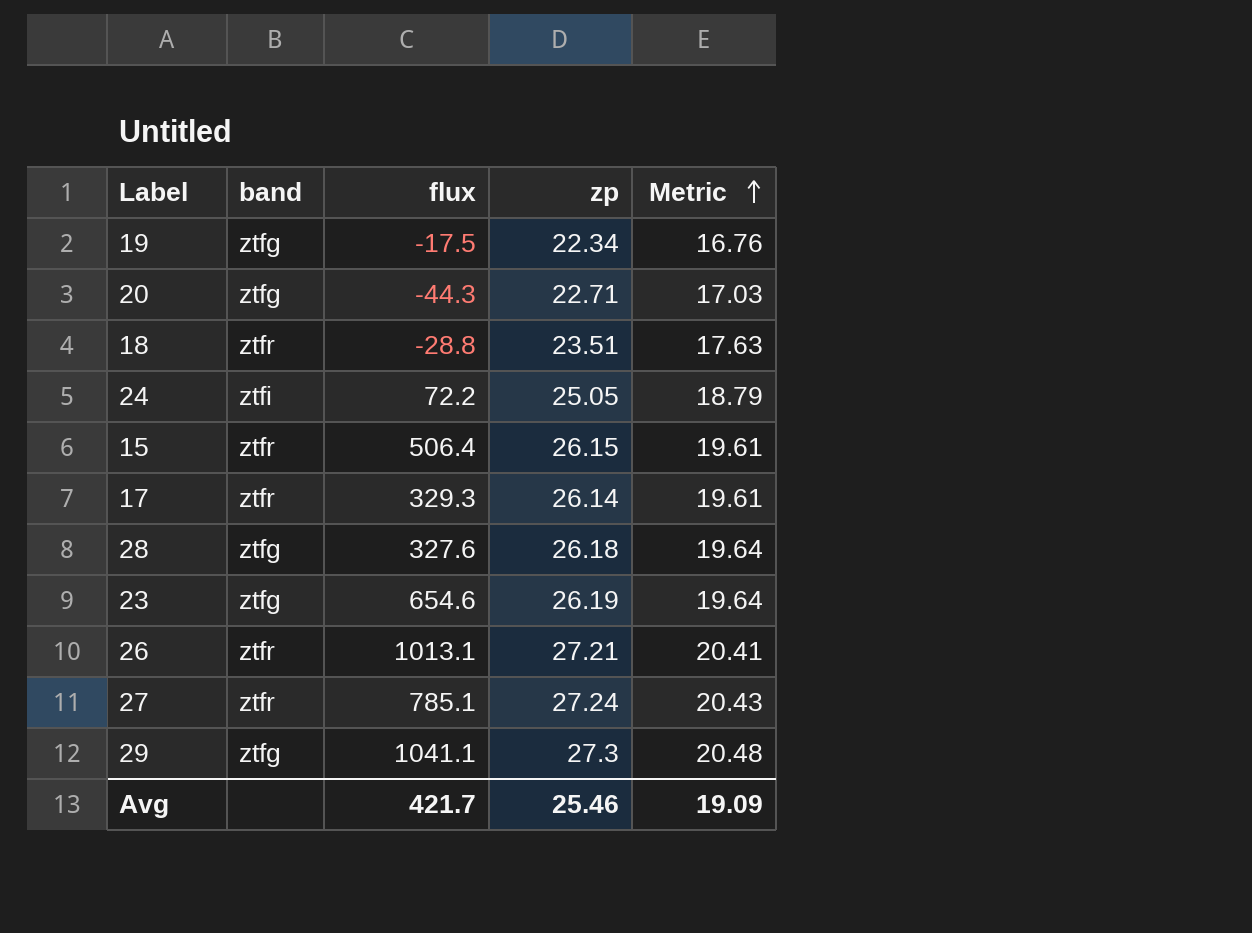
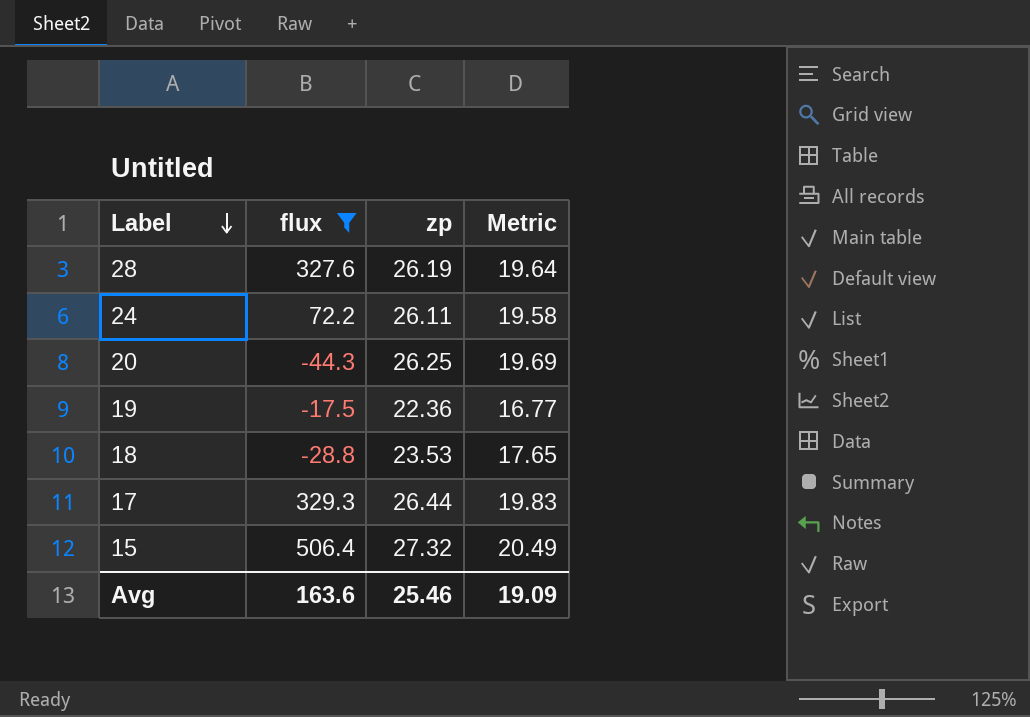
filter: none -> flux <= 506.4
row order: Metric ascending -> Label descending
column band | position: 2 -> none
28 | zp: 26.18 -> 26.19
24 | zp: 25.05 -> 26.11
24 | Metric: 18.79 -> 19.58
20 | zp: 22.71 -> 26.25
20 | Metric: 17.03 -> 19.69
19 | zp: 22.34 -> 22.36
19 | Metric: 16.76 -> 16.77
18 | zp: 23.51 -> 23.53
18 | Metric: 17.63 -> 17.65
17 | zp: 26.14 -> 26.44
17 | Metric: 19.61 -> 19.83
15 | zp: 26.15 -> 27.32
15 | Metric: 19.61 -> 20.49
Avg | flux: 421.7 -> 163.6

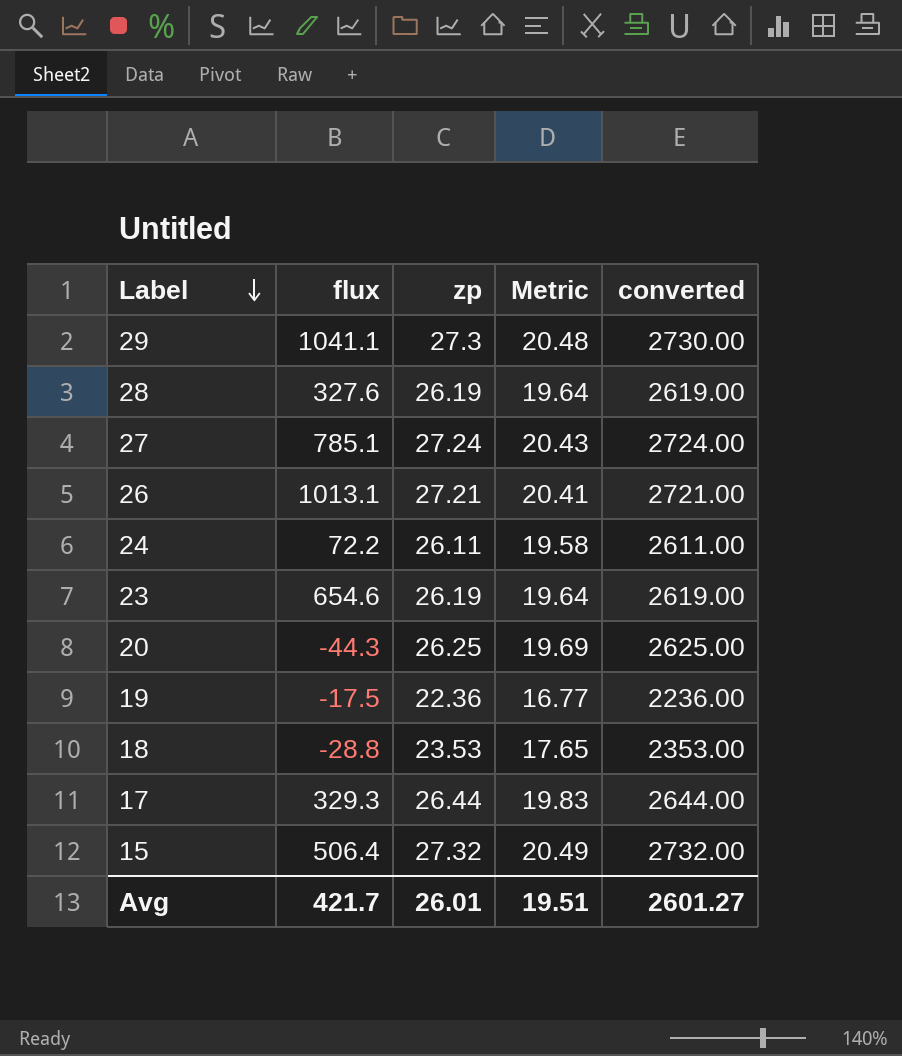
filter: flux <= 506.4 -> none
column converted | formula: none -> [zp] * 100
Avg | flux: 163.6 -> 421.7
Avg | zp: 25.46 -> 26.01
Avg | Metric: 19.09 -> 19.51

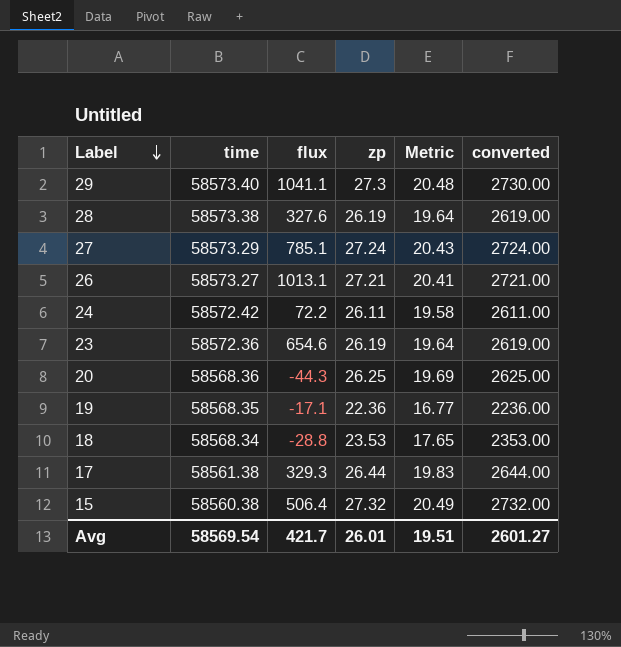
column time | position: none -> 2
19 | flux: -17.5 -> -17.1

